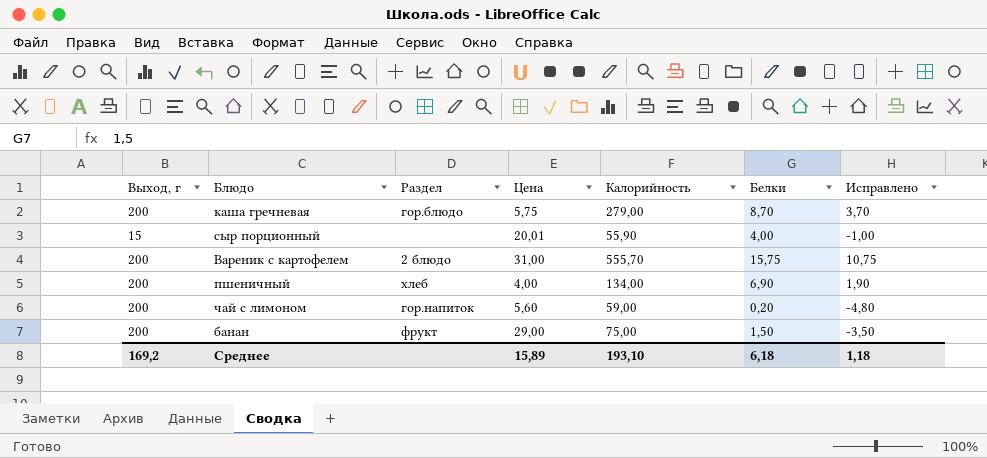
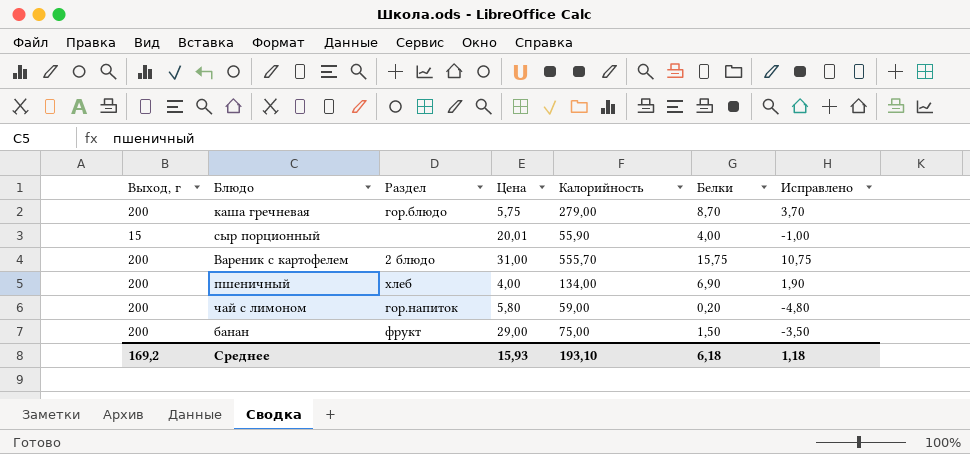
чай с лимоном | Цена: 5,60 -> 5,80
Среднее | Цена: 15,89 -> 15,93

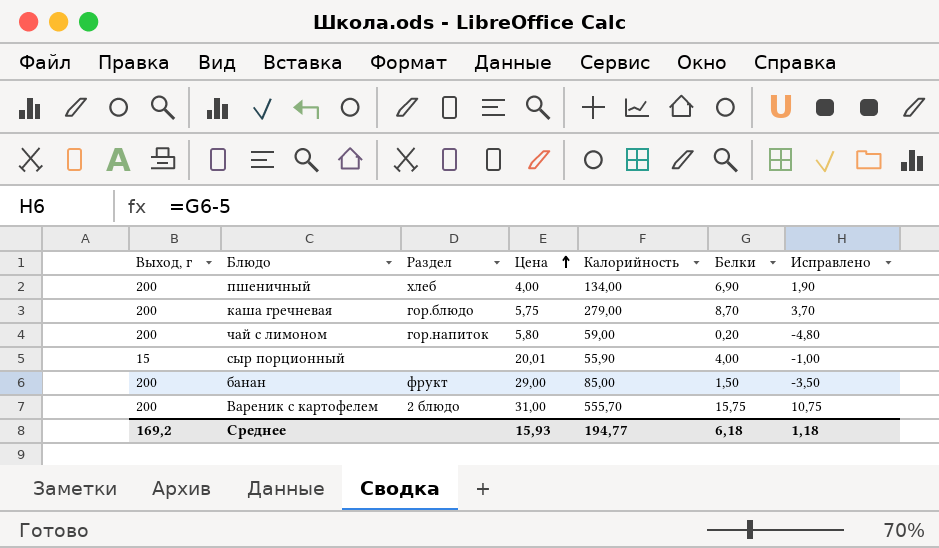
row order: none -> Цена ascending
банан | Калорийность: 75,00 -> 85,00
Среднее | Калорийность: 193,10 -> 194,77

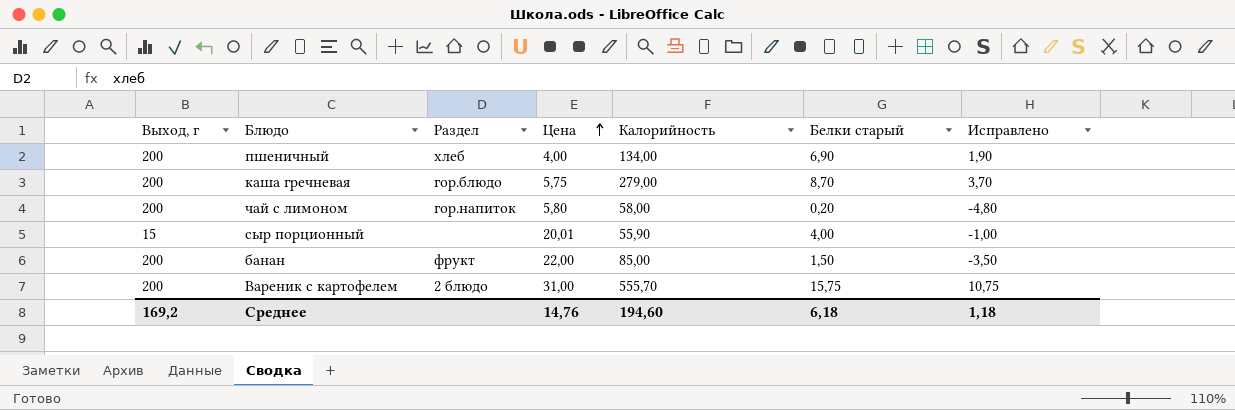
column name: Белки -> Белки старый
чай с лимоном | Калорийность: 59,00 -> 58,00
банан | Цена: 29,00 -> 22,00
Среднее | Цена: 15,93 -> 14,76
Среднее | Калорийность: 194,77 -> 194,60

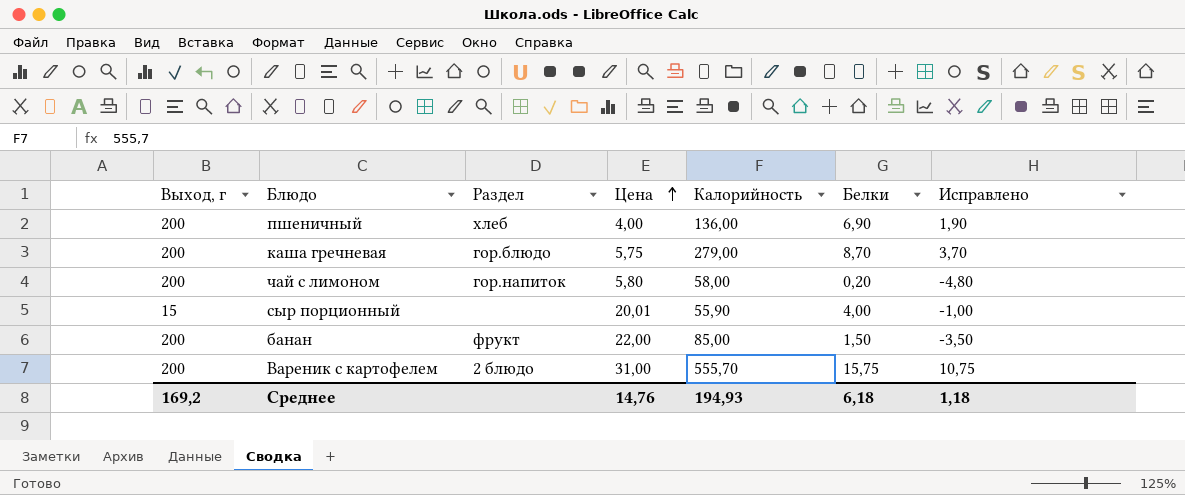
column name: Белки старый -> Белки
пшеничный | Калорийность: 134,00 -> 136,00
Среднее | Калорийность: 194,60 -> 194,93

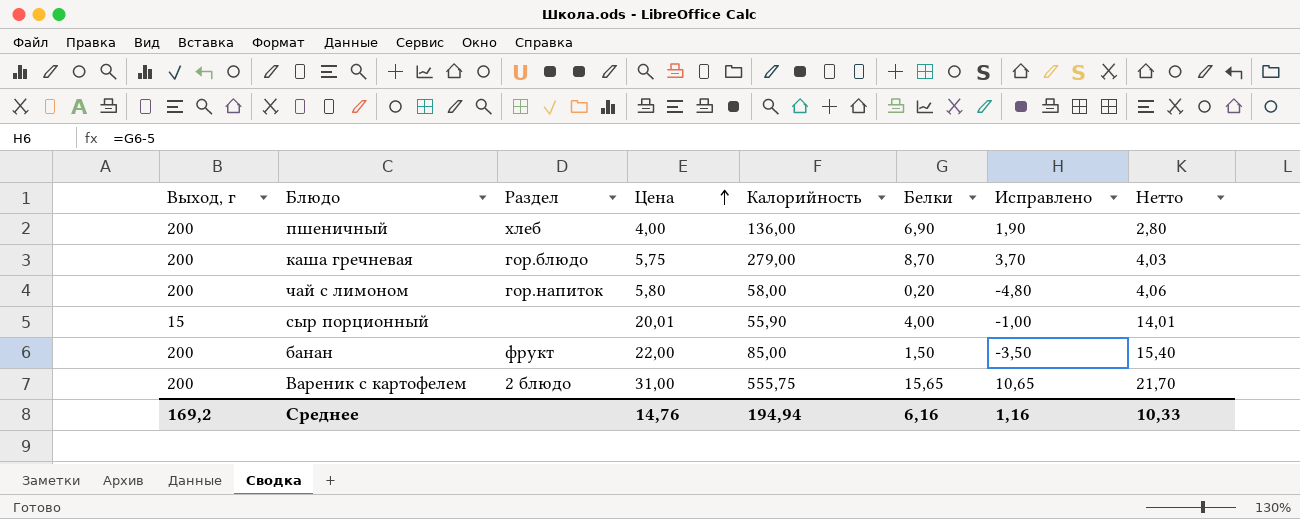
column Нетто | formula: none -> [Цена] * 0,7
Вареник с картофелем | Калорийность: 555,70 -> 555,75
Вареник с картофелем | Белки: 15,75 -> 15,65
Вареник с картофелем | Исправлено: 10,75 -> 10,65
Среднее | Калорийность: 194,93 -> 194,94
Среднее | Белки: 6,18 -> 6,16
Среднее | Исправлено: 1,18 -> 1,16

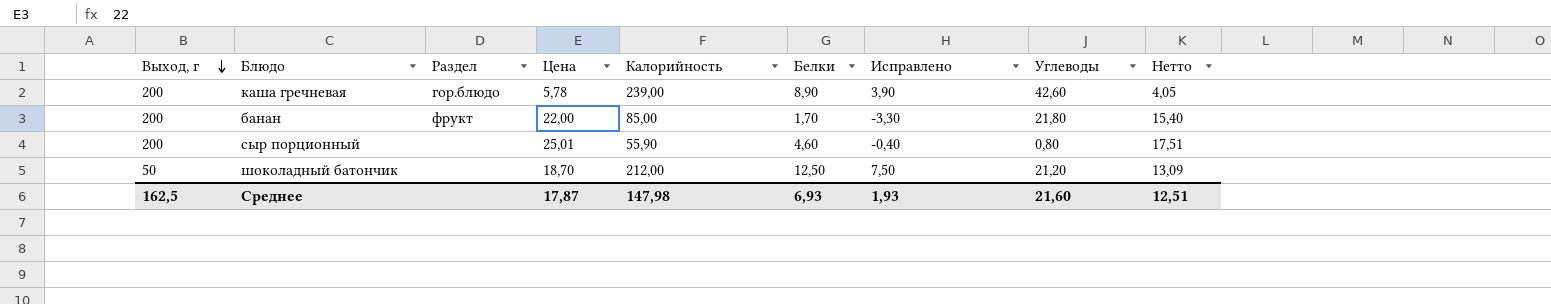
row order: Цена ascending -> Выход, г descending
column Углеводы | position: none -> 8
row пшеничный: 200 | хлеб | 4,00 | 136,00 | 6,90 | 1,90 | 2,80 -> none
row чай с лимоном: 200 | гор.напиток | 5,80 | 58,00 | 0,20 | -4,80 | 4,06 -> none
row Вареник с картофелем: 200 | 2 блюдо | 31,00 | 555,75 | 15,65 | 10,65 | 21,70 -> none
каша гречневая | Цена: 5,75 -> 5,78
каша гречневая | Калорийность: 279,00 -> 239,00
каша гречневая | Белки: 8,70 -> 8,90
каша гречневая | Исправлено: 3,70 -> 3,90
каша гречневая | Нетто: 4,03 -> 4,05
банан | Белки: 1,50 -> 1,70
банан | Исправлено: -3,50 -> -3,30
сыр порционный | Выход, г: 15 -> 200
сыр порционный | Цена: 20,01 -> 25,01
сыр порционный | Белки: 4,00 -> 4,60
сыр порционный | Исправлено: -1,00 -> -0,40
сыр порционный | Нетто: 14,01 -> 17,51
row шоколадный батончик: none -> 50 | none | 18,70 | 212,00 | 12,50 | 7,50 | 21,20 | 13,09
Среднее | Выход, г: 169,2 -> 162,5
Среднее | Цена: 14,76 -> 17,87
Среднее | Калорийность: 194,94 -> 147,98
Среднее | Белки: 6,16 -> 6,93
Среднее | Исправлено: 1,16 -> 1,93
Среднее | Нетто: 10,33 -> 12,51

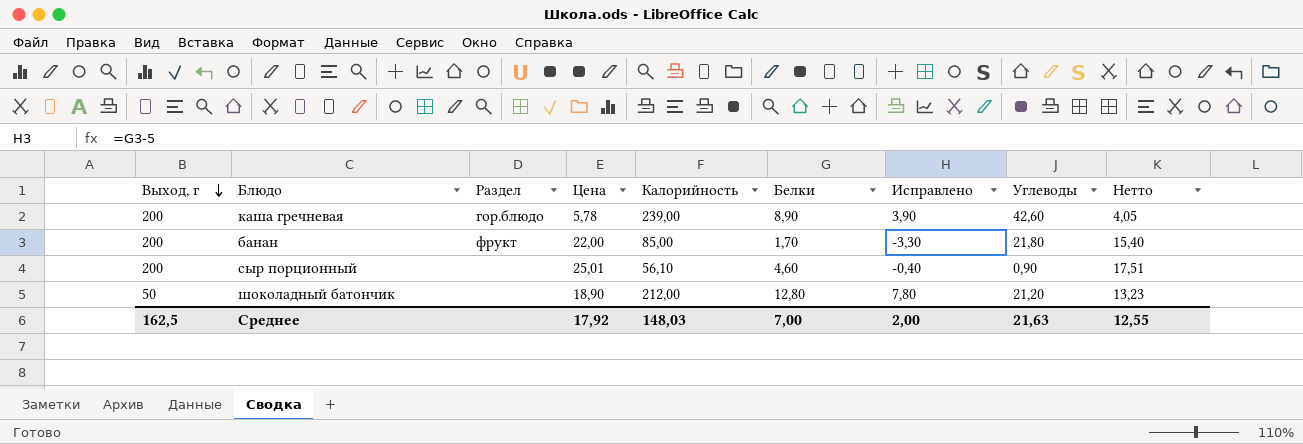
сыр порционный | Калорийность: 55,90 -> 56,10
сыр порционный | Углеводы: 0,80 -> 0,90
шоколадный батончик | Цена: 18,70 -> 18,90
шоколадный батончик | Белки: 12,50 -> 12,80
шоколадный батончик | Исправлено: 7,50 -> 7,80
шоколадный батончик | Нетто: 13,09 -> 13,23
Среднее | Цена: 17,87 -> 17,92
Среднее | Калорийность: 147,98 -> 148,03
Среднее | Белки: 6,93 -> 7,00
Среднее | Исправлено: 1,93 -> 2,00
Среднее | Углеводы: 21,60 -> 21,63
Среднее | Нетто: 12,51 -> 12,55

